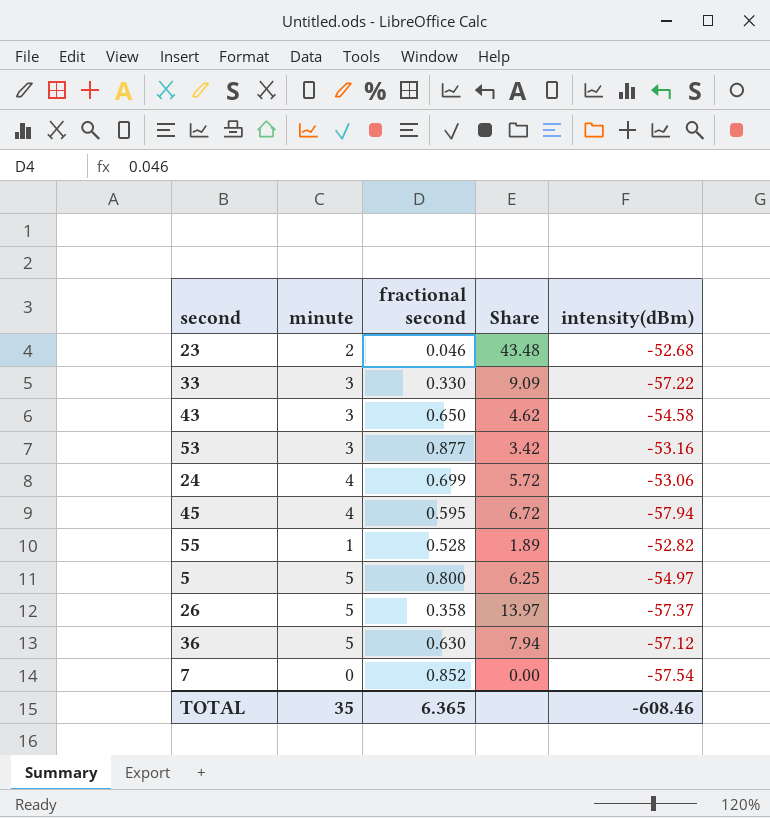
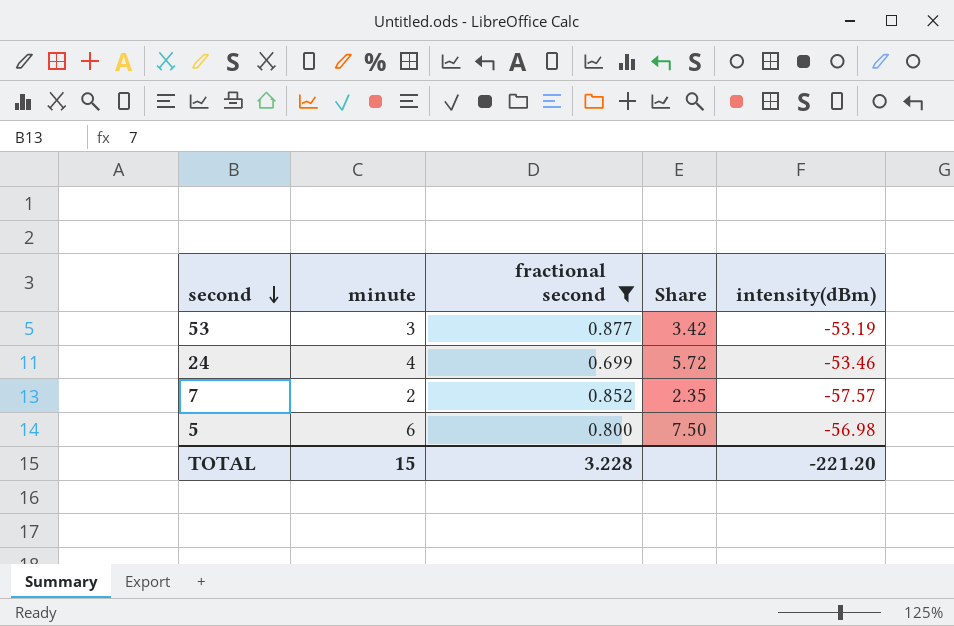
filter: none -> fractional second >= 0.699
row order: none -> second descending
53 | intensity(dBm): -53.16 -> -53.19
24 | intensity(dBm): -53.06 -> -53.46
7 | minute: 0 -> 2
7 | Share: 0.00 -> 2.35
7 | intensity(dBm): -57.54 -> -57.57
5 | minute: 5 -> 6
5 | Share: 6.25 -> 7.50
5 | intensity(dBm): -54.97 -> -56.98
TOTAL | minute: 35 -> 15
TOTAL | fractional second: 6.365 -> 3.228
TOTAL | intensity(dBm): -608.46 -> -221.20

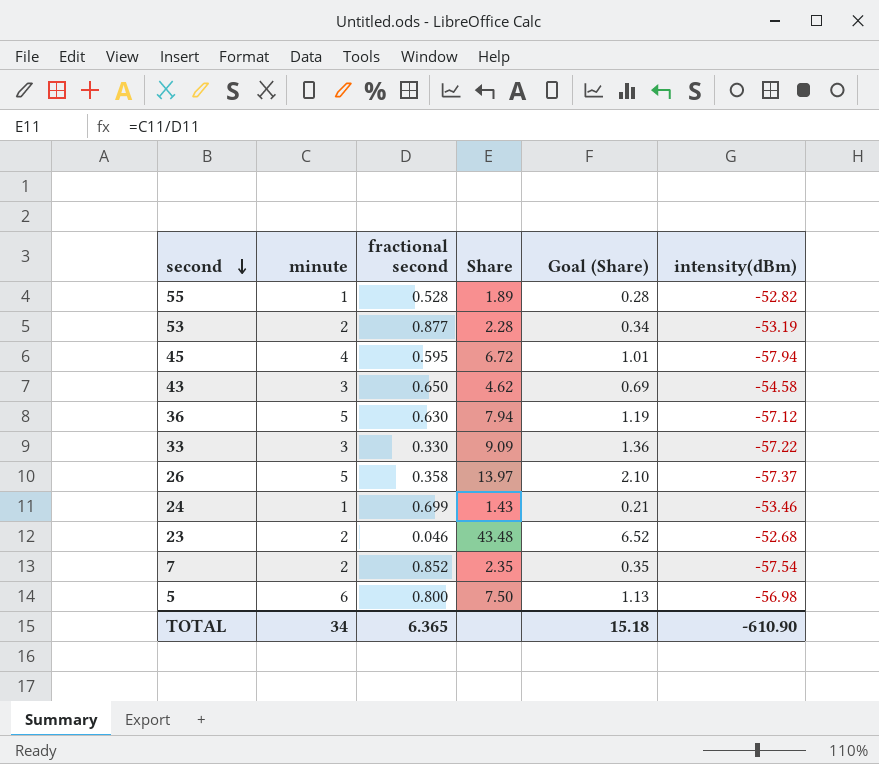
filter: fractional second >= 0.699 -> none
column Goal (Share) | formula: none -> [Share] * 0.15
53 | minute: 3 -> 2
53 | Share: 3.42 -> 2.28
24 | minute: 4 -> 1
24 | Share: 5.72 -> 1.43
7 | intensity(dBm): -57.57 -> -57.54
TOTAL | minute: 15 -> 34
TOTAL | fractional second: 3.228 -> 6.365
TOTAL | intensity(dBm): -221.20 -> -610.90

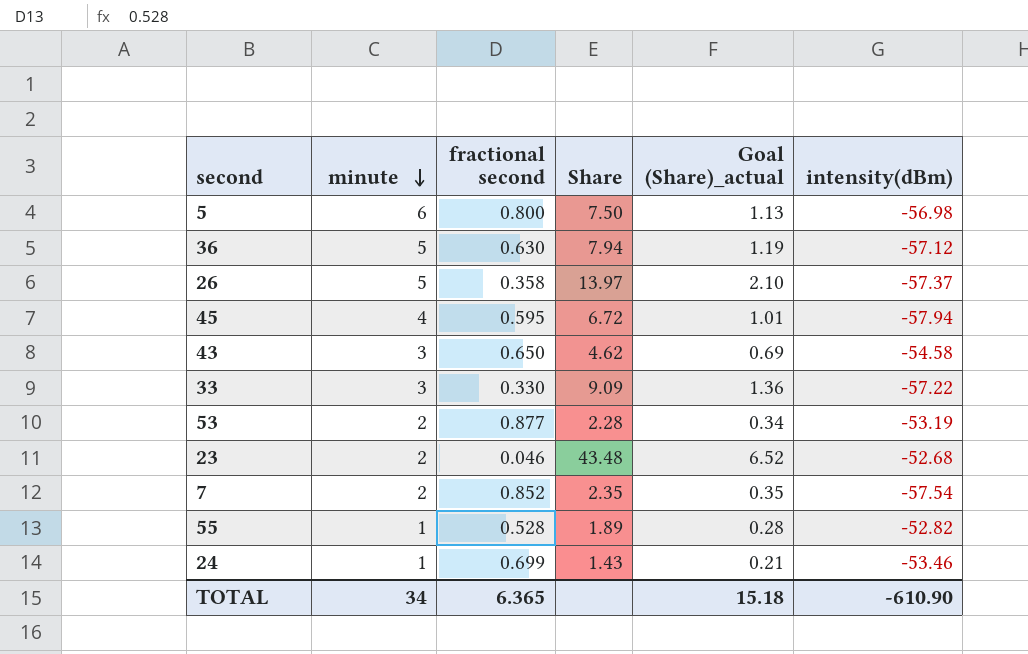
row order: second descending -> minute descending
column name: Goal (Share) -> Goal (Share)_actual

